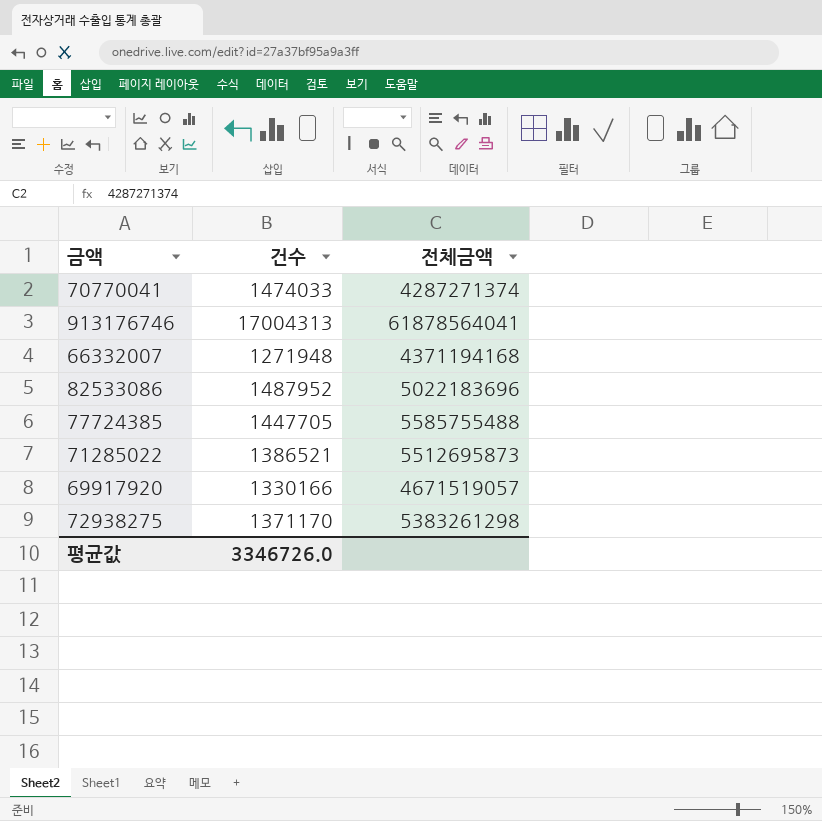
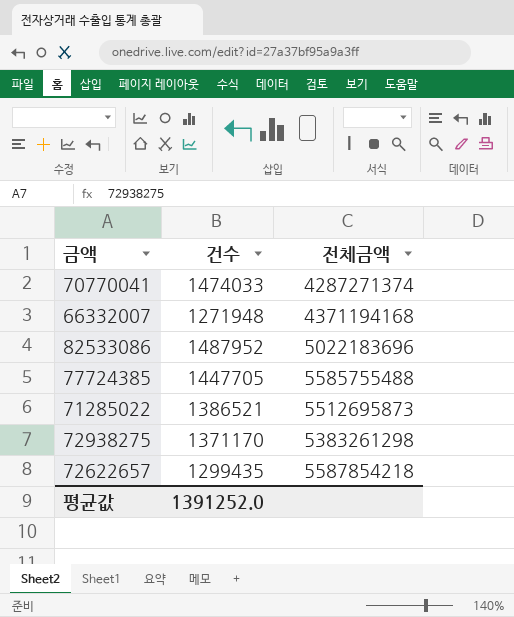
row 913176746: 17004313 | 61878564041 -> none
row 69917920: 1330166 | 4671519057 -> none
row 72622657: none -> 1299435 | 5587854218
평균값 | 건수: 3346726.0 -> 1391252.0

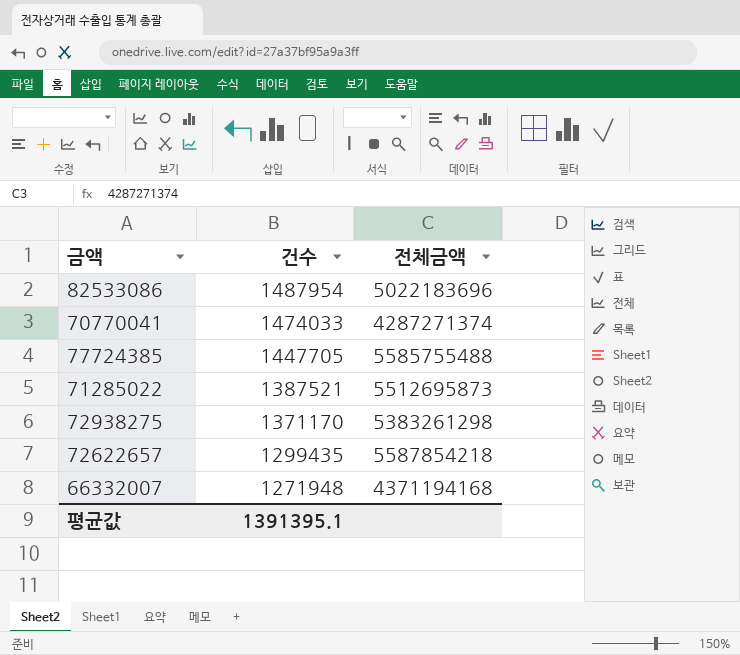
row order: none -> 건수 descending
82533086 | 건수: 1487952 -> 1487954
71285022 | 건수: 1386521 -> 1387521
평균값 | 건수: 1391252.0 -> 1391395.1

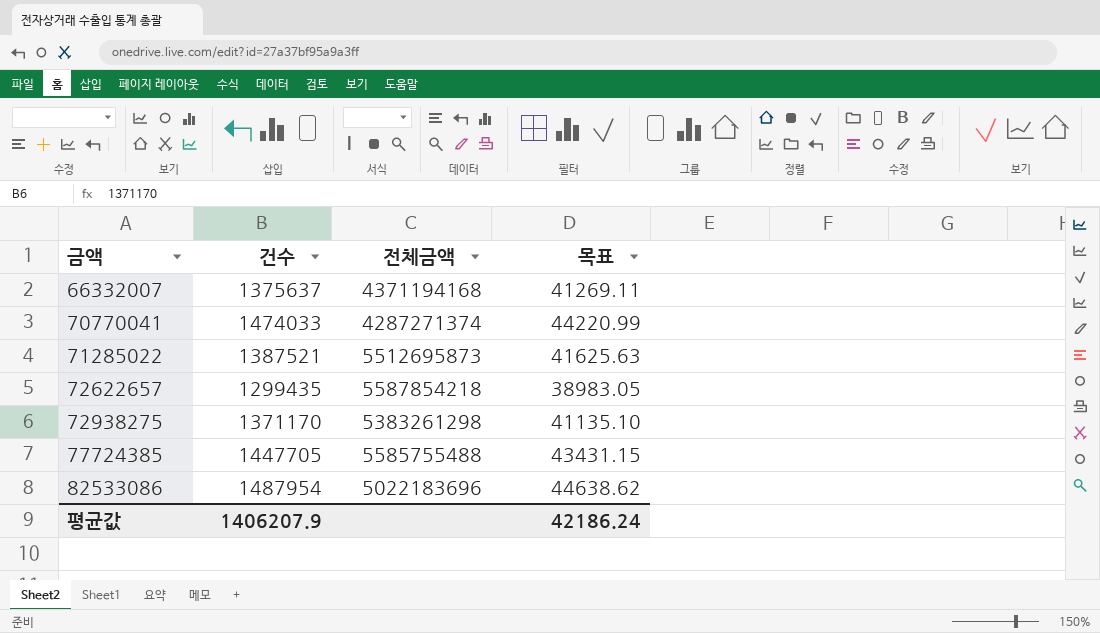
row order: 건수 descending -> 금액 ascending
column 목표 | formula: none -> [건수] * 0.03
66332007 | 건수: 1271948 -> 1375637
평균값 | 건수: 1391395.1 -> 1406207.9

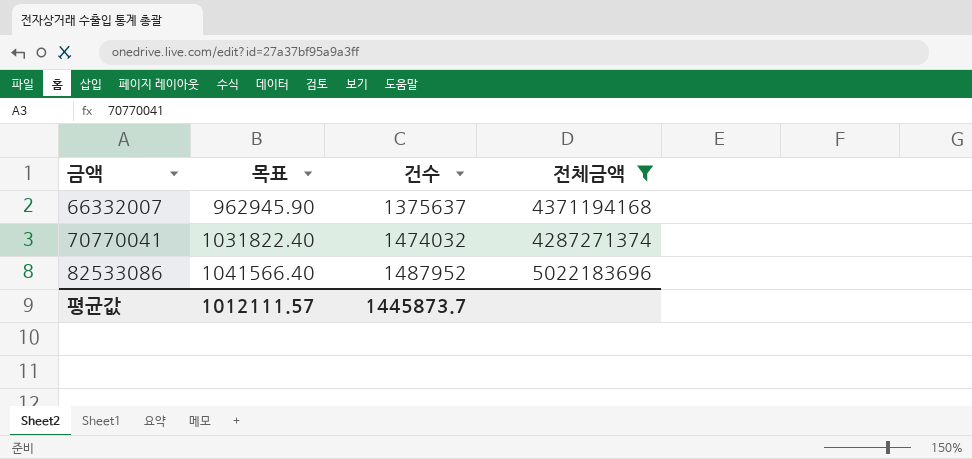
filter: none -> 전체금액 <= 5022183696
column 목표 | formula: [건수] * 0.03 -> [건수] * 0.7
column 목표 | position: 4 -> 2
70770041 | 건수: 1474033 -> 1474032
82533086 | 건수: 1487954 -> 1487952
평균값 | 목표: 42186.24 -> 1012111.57
평균값 | 건수: 1406207.9 -> 1445873.7

